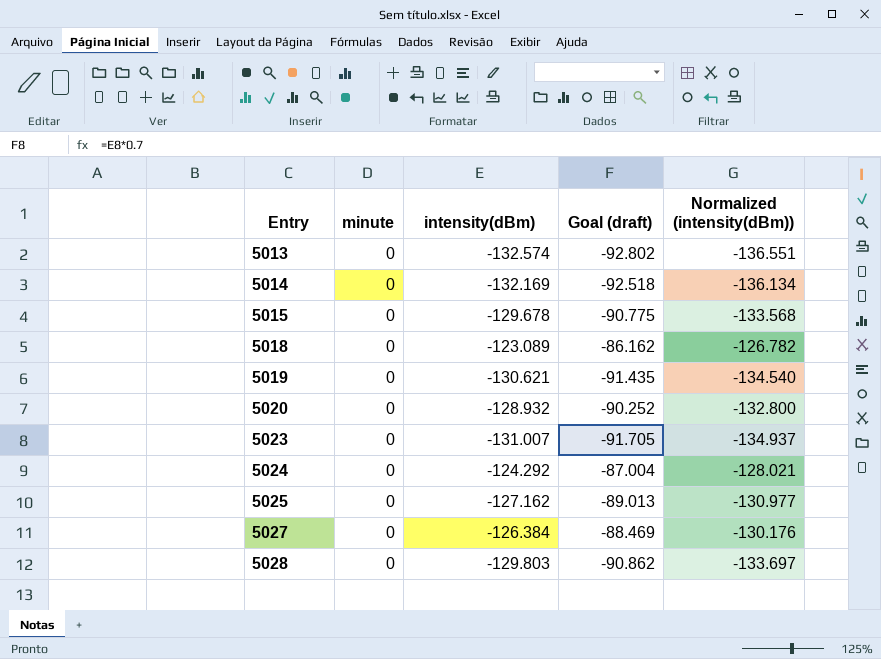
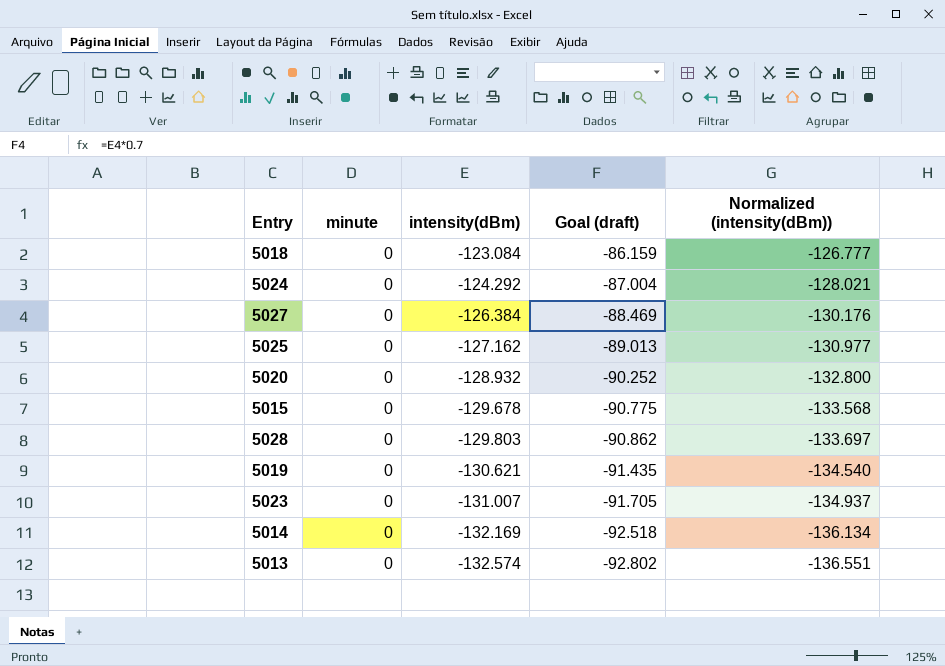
row order: Entry ascending -> intensity(dBm) descending
5018 | intensity(dBm): -123.089 -> -123.084
5018 | Goal (draft): -86.162 -> -86.159
5018 | Normalized (intensity(dBm)): -126.782 -> -126.777

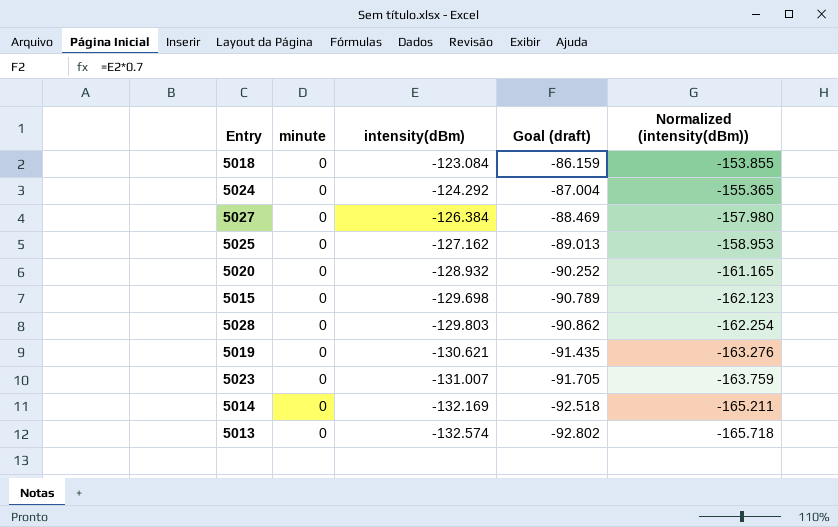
column Normalized (intensity(dBm)) | formula: [intensity(dBm)] * 1.03 -> [intensity(dBm)] * 1.25
5015 | intensity(dBm): -129.678 -> -129.698
5015 | Goal (draft): -90.775 -> -90.789

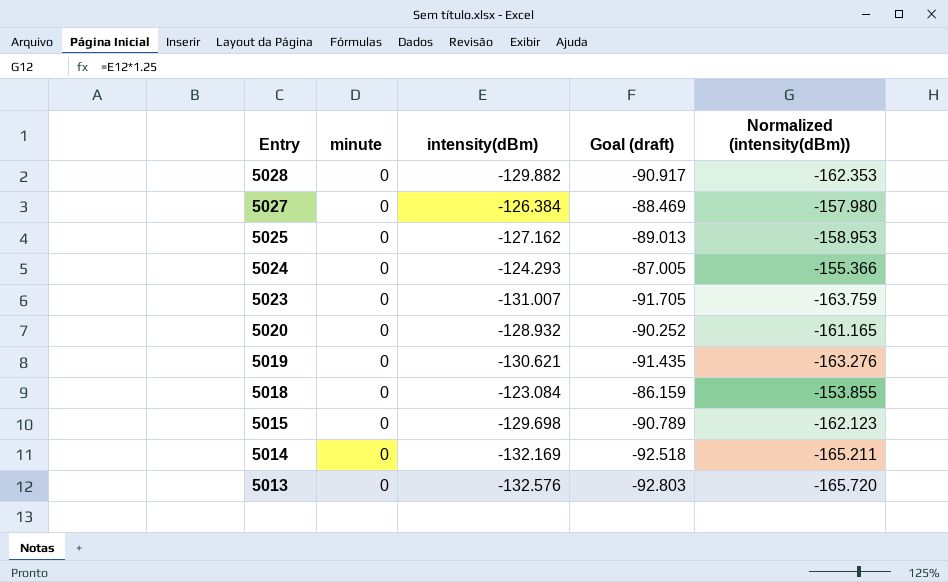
row order: intensity(dBm) descending -> Entry descending
5028 | intensity(dBm): -129.803 -> -129.882
5028 | Goal (draft): -90.862 -> -90.917
5028 | Normalized (intensity(dBm)): -162.254 -> -162.353
5024 | intensity(dBm): -124.292 -> -124.293
5024 | Goal (draft): -87.004 -> -87.005
5024 | Normalized (intensity(dBm)): -155.365 -> -155.366
5013 | intensity(dBm): -132.574 -> -132.576
5013 | Goal (draft): -92.802 -> -92.803
5013 | Normalized (intensity(dBm)): -165.718 -> -165.720

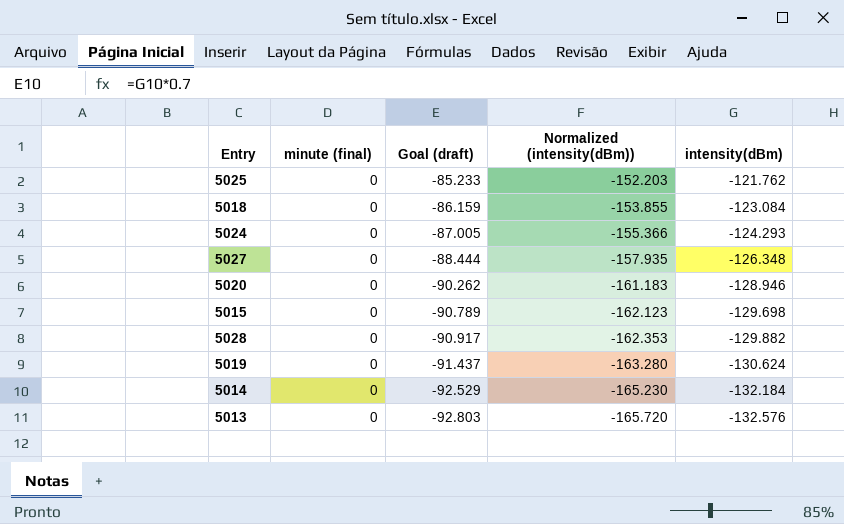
row order: Entry descending -> Goal (draft) descending
column name: minute -> minute (final)
column intensity(dBm) | position: 3 -> 5
row 5023: 0 | -131.007 | -91.705 | -163.759 -> none
5025 | Goal (draft): -89.013 -> -85.233
5025 | Normalized (intensity(dBm)): -158.953 -> -152.203
5025 | intensity(dBm): -127.162 -> -121.762
5027 | Goal (draft): -88.469 -> -88.444
5027 | Normalized (intensity(dBm)): -157.980 -> -157.935
5027 | intensity(dBm): -126.384 -> -126.348
5020 | Goal (draft): -90.252 -> -90.262
5020 | Normalized (intensity(dBm)): -161.165 -> -161.183
5020 | intensity(dBm): -128.932 -> -128.946
5019 | Goal (draft): -91.435 -> -91.437
5019 | Normalized (intensity(dBm)): -163.276 -> -163.280
5019 | intensity(dBm): -130.621 -> -130.624
5014 | Goal (draft): -92.518 -> -92.529
5014 | Normalized (intensity(dBm)): -165.211 -> -165.230
5014 | intensity(dBm): -132.169 -> -132.184

